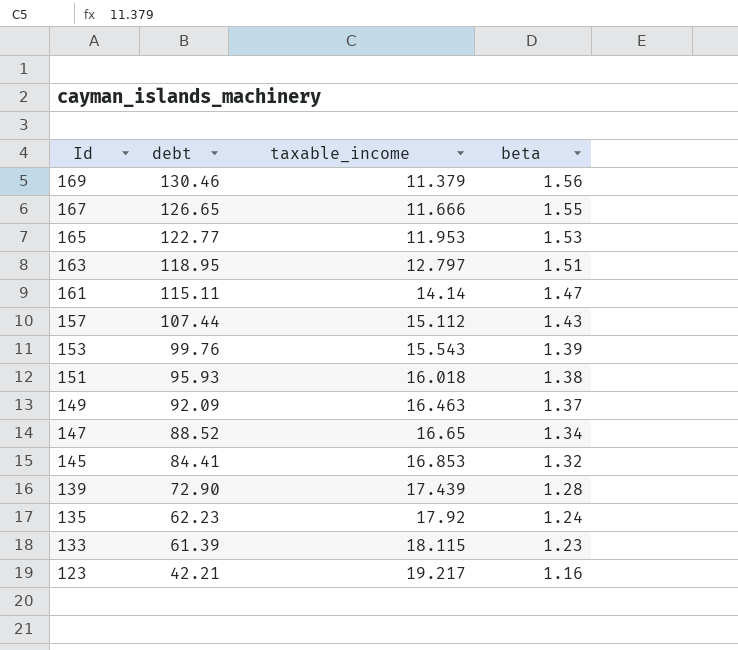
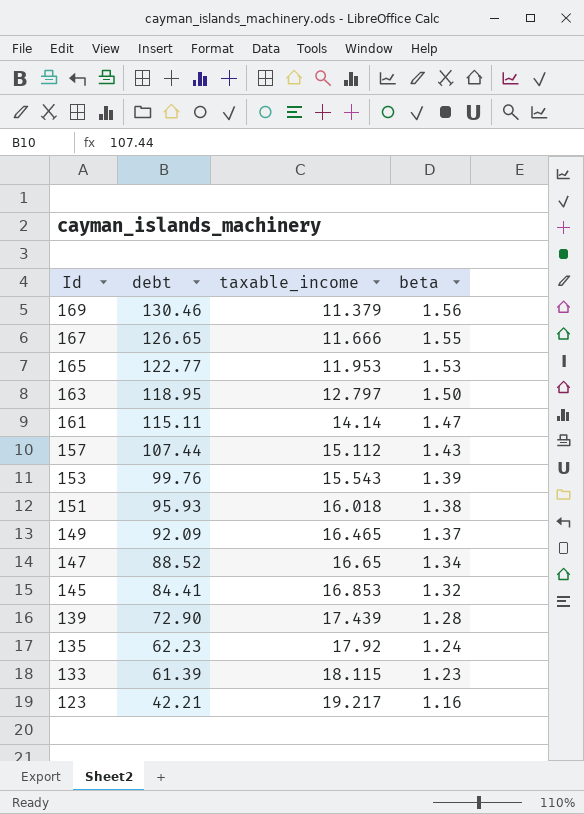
163 | beta: 1.51 -> 1.50
149 | taxable_income: 16.463 -> 16.465

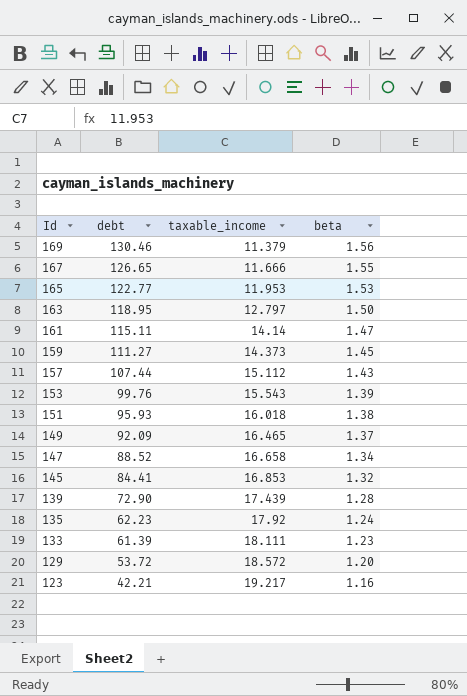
row 159: none -> 111.27 | 14.373 | 1.45
147 | taxable_income: 16.65 -> 16.658
133 | taxable_income: 18.115 -> 18.111
row 129: none -> 53.72 | 18.572 | 1.20

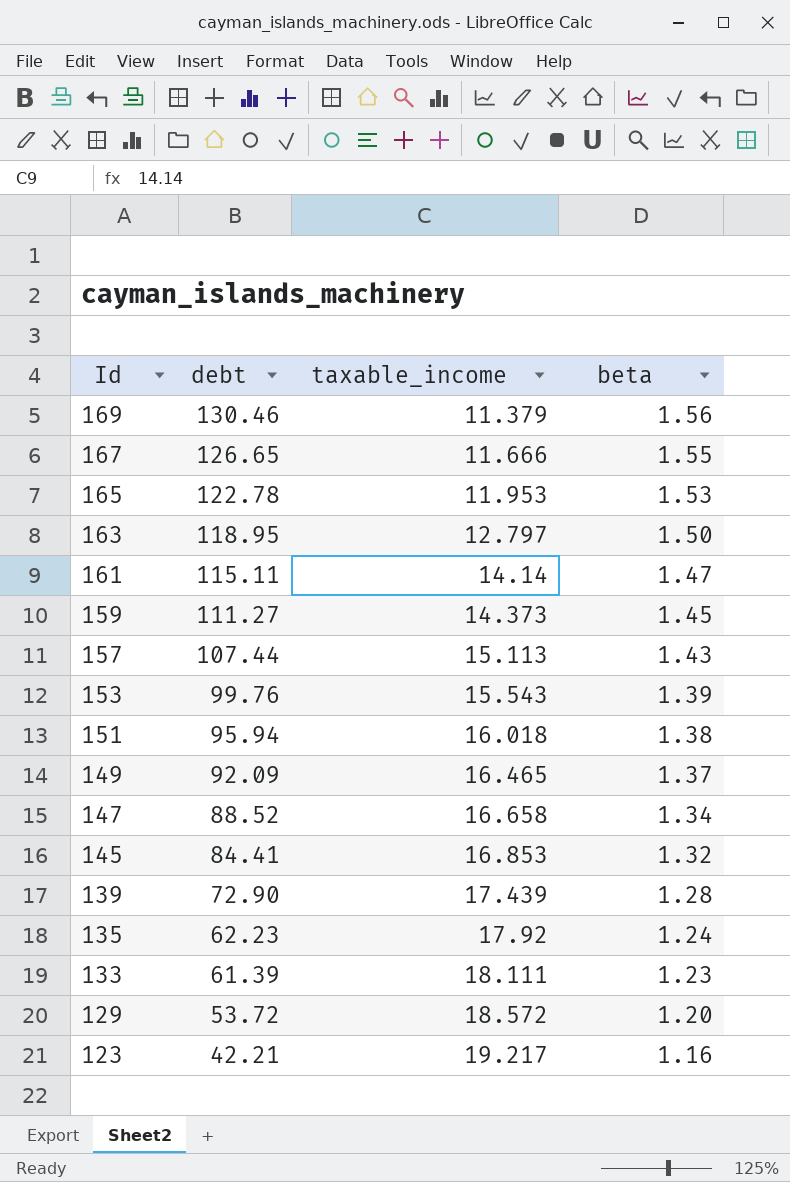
165 | debt: 122.77 -> 122.78
157 | taxable_income: 15.112 -> 15.113
151 | debt: 95.93 -> 95.94

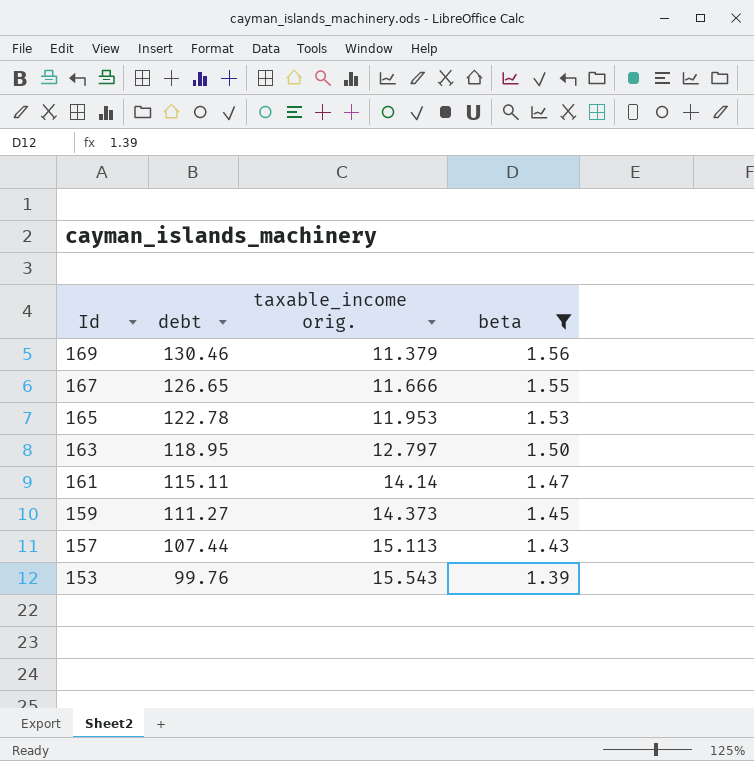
filter: none -> beta >= 1.39
column name: taxable_income -> taxable_income orig.

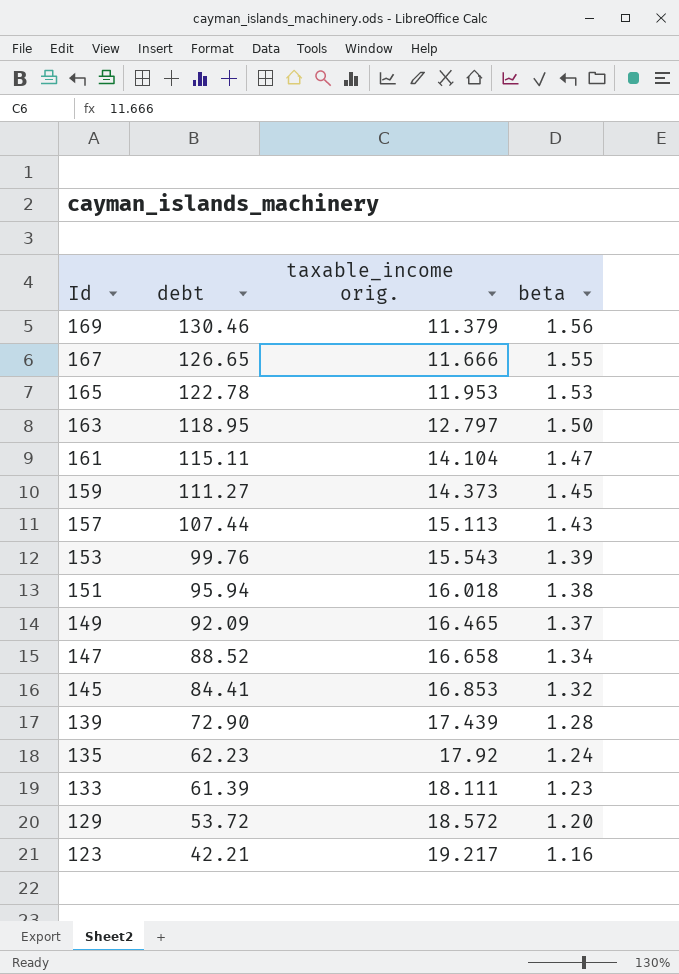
filter: beta >= 1.39 -> none
161 | taxable_income orig.: 14.14 -> 14.104

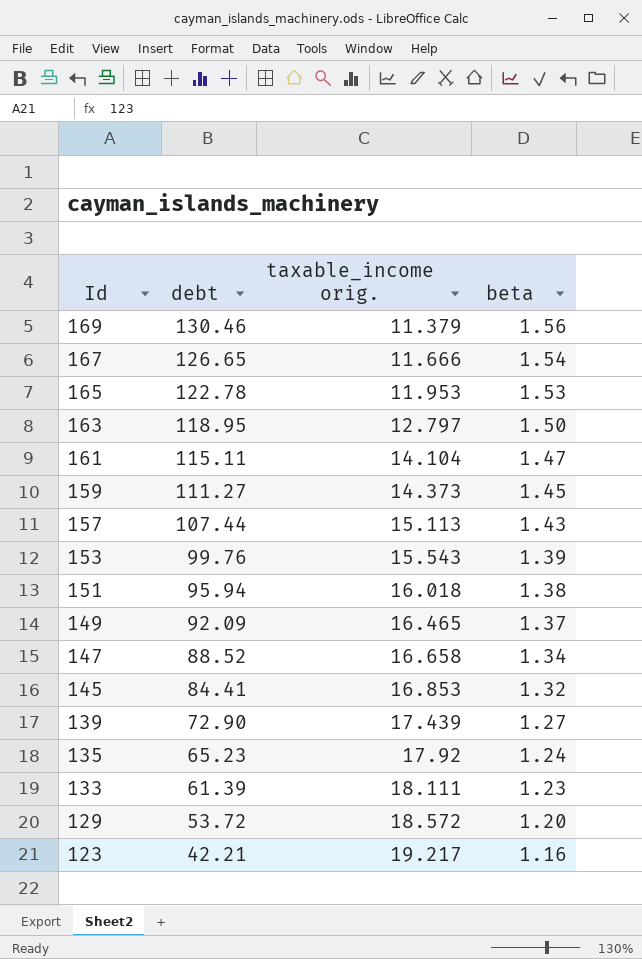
167 | beta: 1.55 -> 1.54
139 | beta: 1.28 -> 1.27
135 | debt: 62.23 -> 65.23

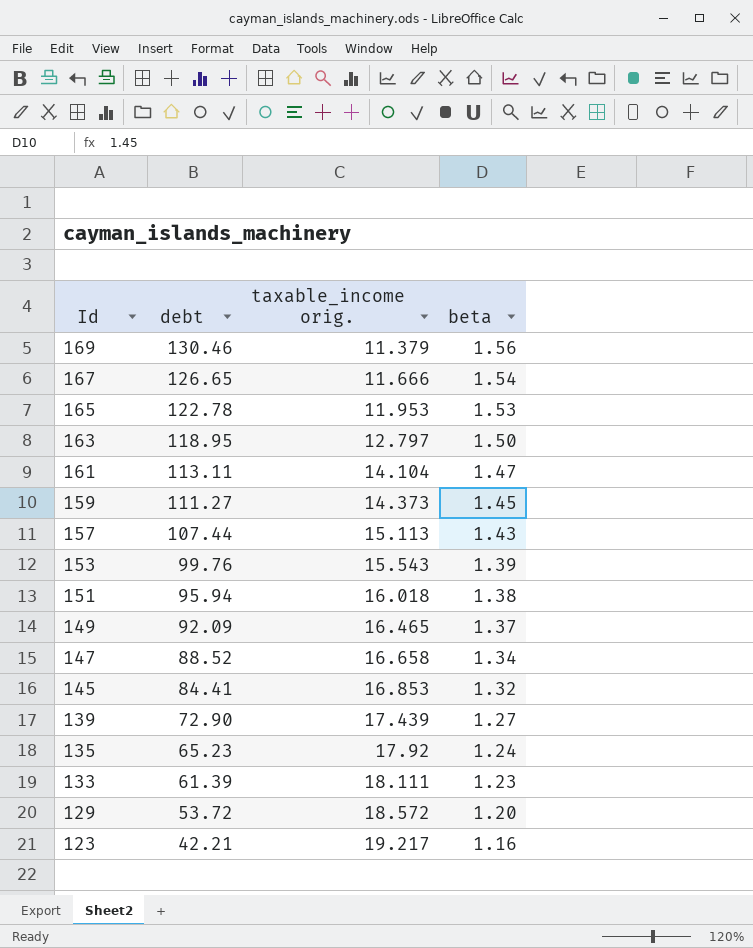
161 | debt: 115.11 -> 113.11

